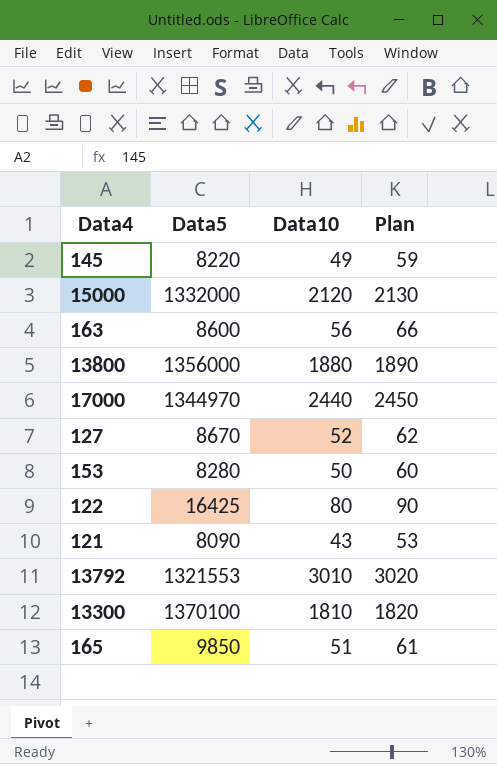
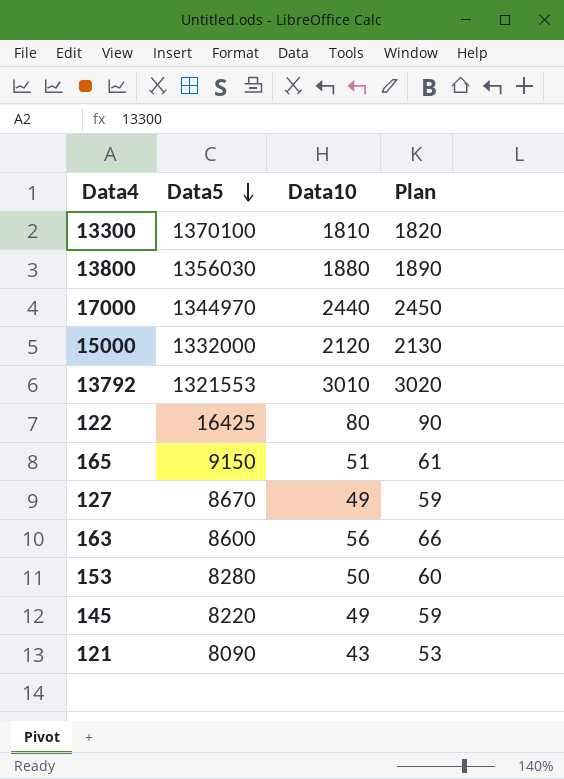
row order: none -> Data5 descending
13800 | Data5: 1356000 -> 1356030
165 | Data5: 9850 -> 9150
127 | Data10: 52 -> 49
127 | Plan: 62 -> 59

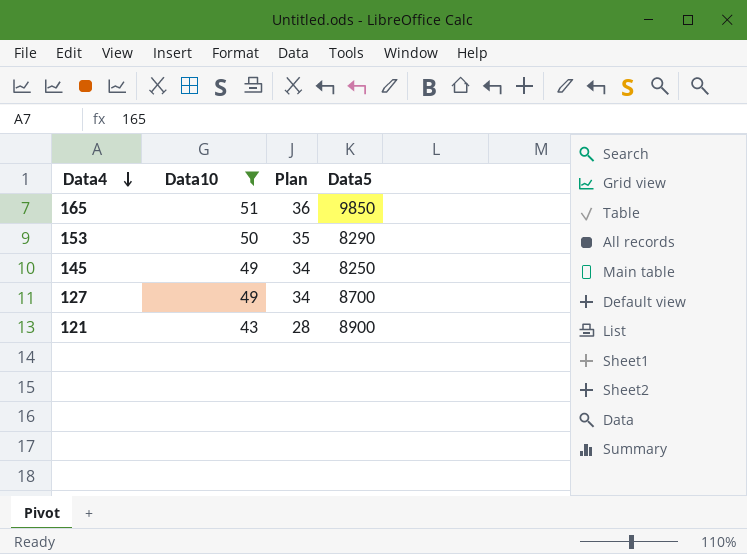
filter: none -> Data10 <= 51
row order: Data5 descending -> Data4 descending
column Plan | formula: [Data10] + 10 -> [Data10] - 15
column Data5 | position: 2 -> 4
165 | Data5: 9150 -> 9850
153 | Data5: 8280 -> 8290
145 | Data5: 8220 -> 8250
127 | Data5: 8670 -> 8700
121 | Data5: 8090 -> 8900

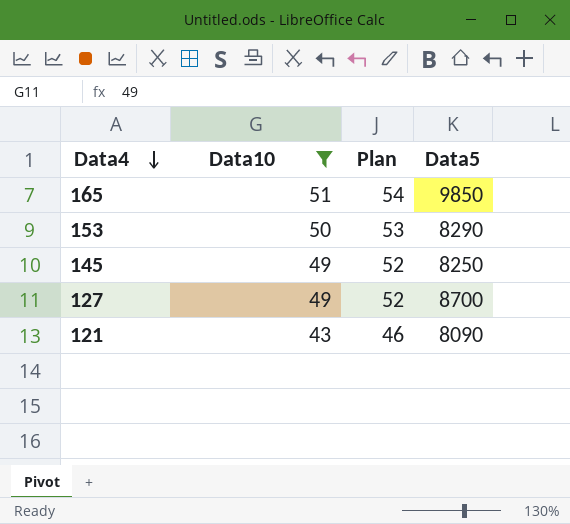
column Plan | formula: [Data10] - 15 -> [Data10] + 3
121 | Data5: 8900 -> 8090

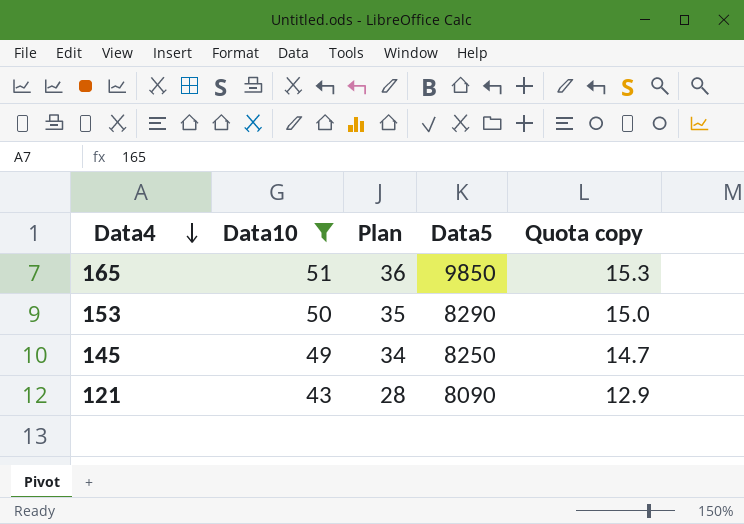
column Plan | formula: [Data10] + 3 -> [Data10] - 15
column Quota copy | formula: none -> [Data10] * 0.3
row 127: 49 | 52 | 8700 -> none

